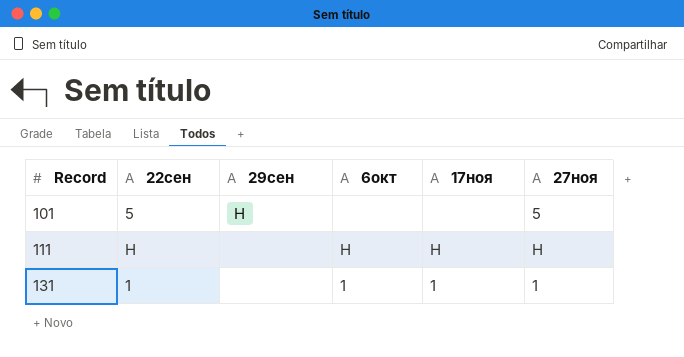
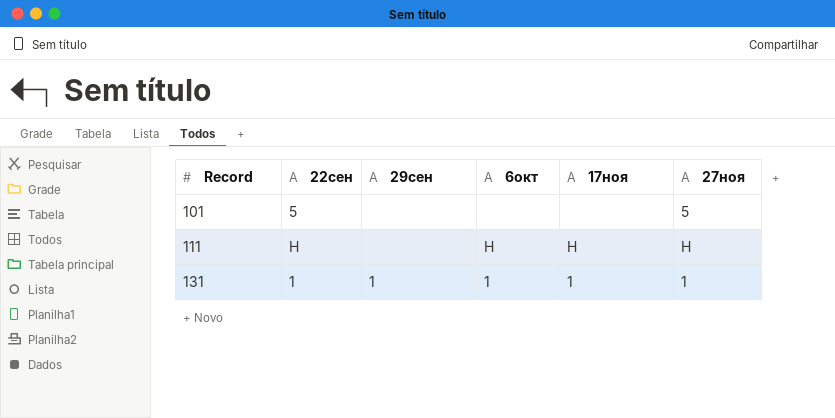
101 | 29сен: Н -> none
131 | 29сен: none -> 1

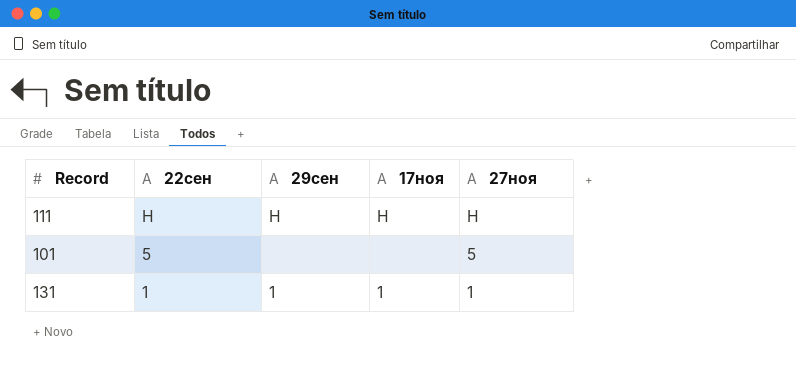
row order: Record ascending -> 22сен descending
column 6окт | position: 4 -> none
111 | 29сен: none -> Н

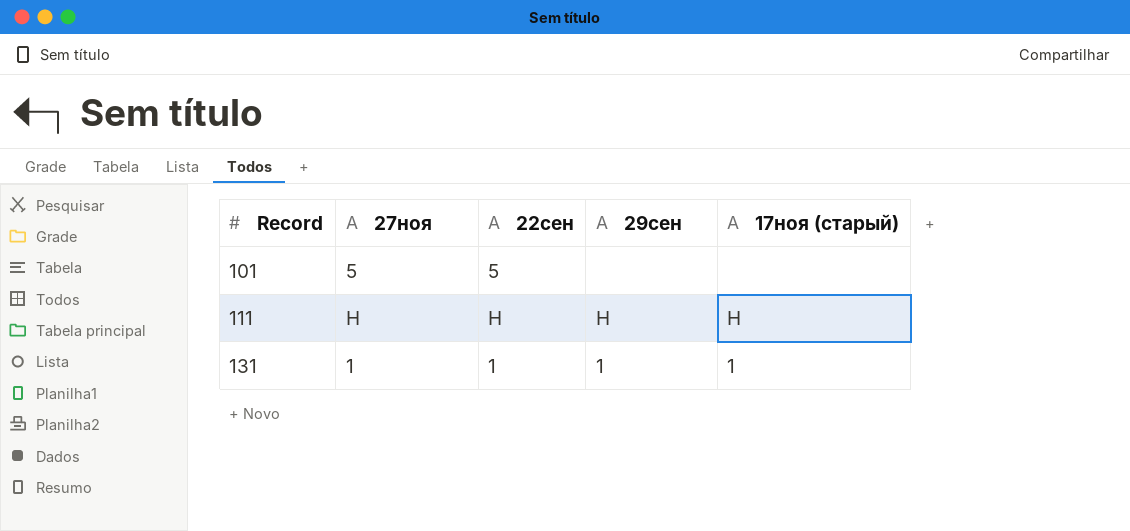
row order: 22сен descending -> Record ascending
column 27ноя | position: 5 -> 2
column name: 17ноя -> 17ноя (старый)

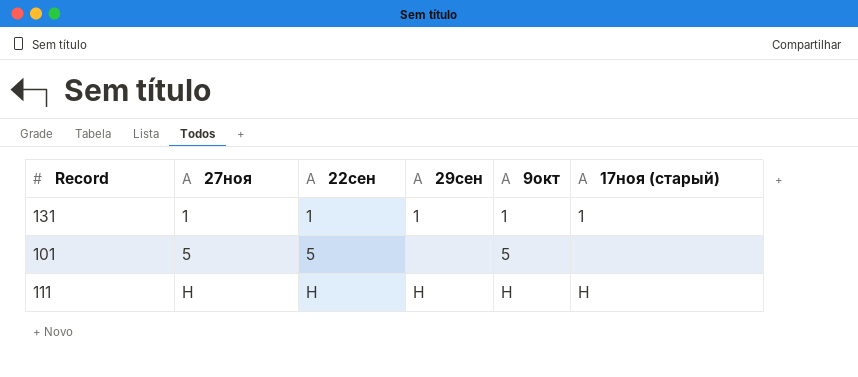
row order: Record ascending -> 27ноя ascending
column 9окт | position: none -> 5

